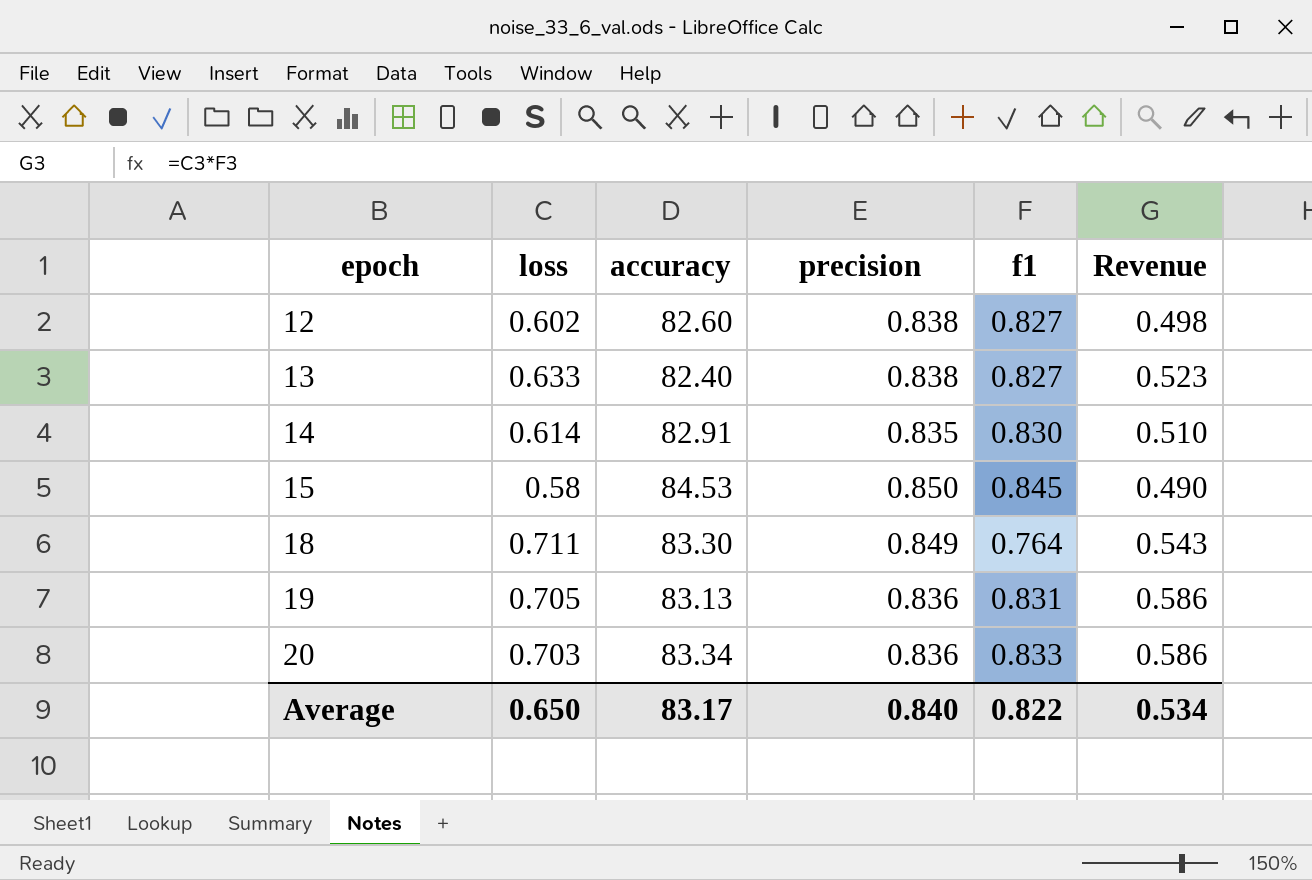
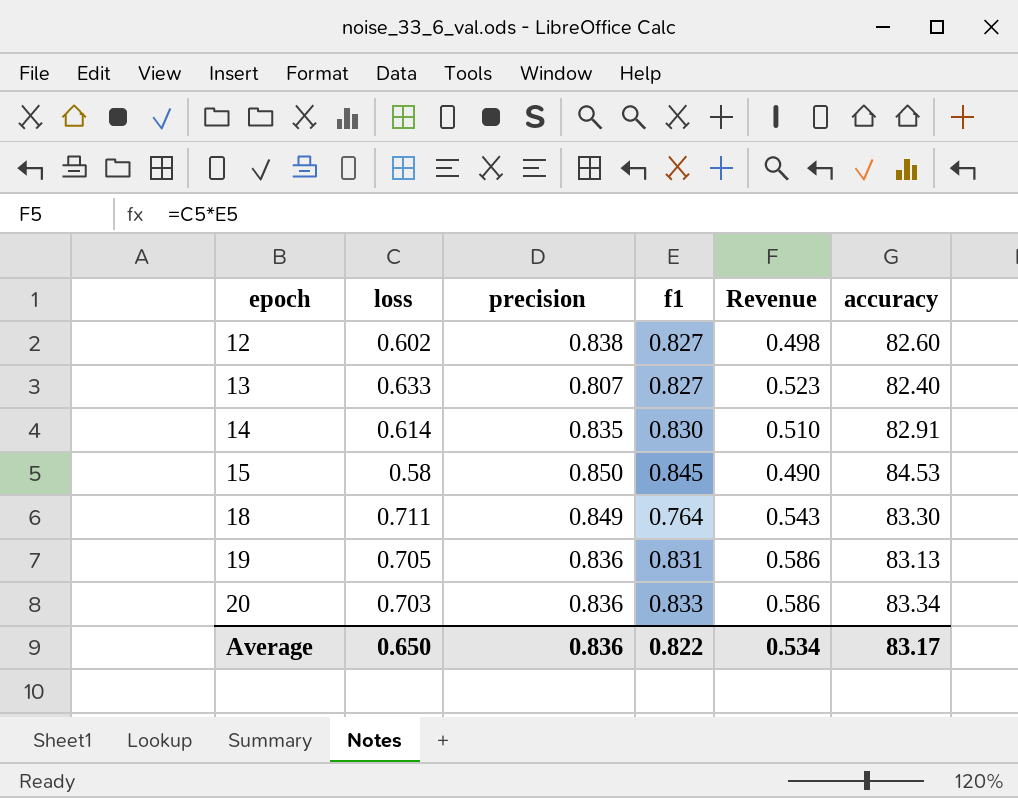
column accuracy | position: 3 -> 6
13 | precision: 0.838 -> 0.807
Average | precision: 0.840 -> 0.836

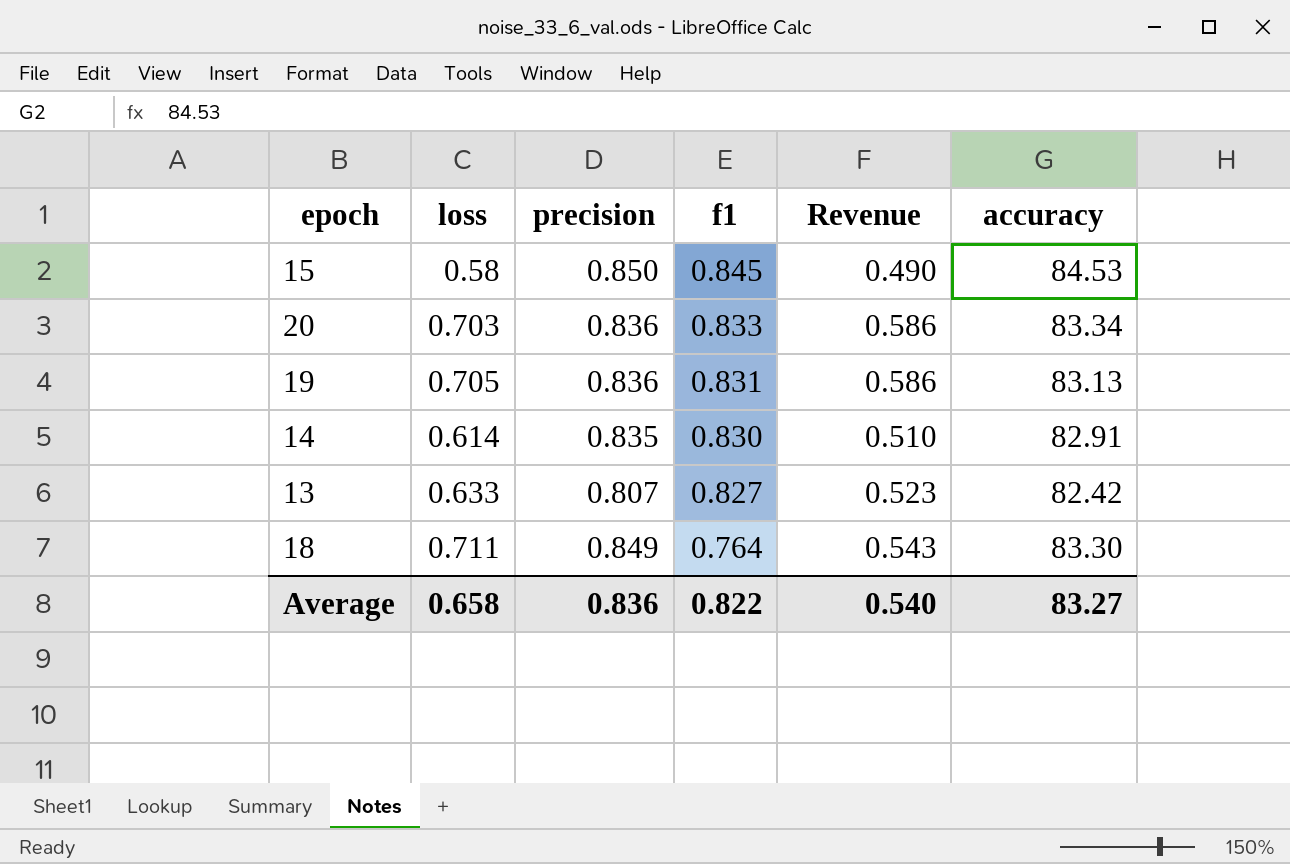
row order: epoch ascending -> f1 descending
row 12: 0.602 | 0.838 | 0.827 | 0.498 | 82.60 -> none
13 | accuracy: 82.40 -> 82.42
Average | loss: 0.650 -> 0.658
Average | Revenue: 0.534 -> 0.540
Average | accuracy: 83.17 -> 83.27

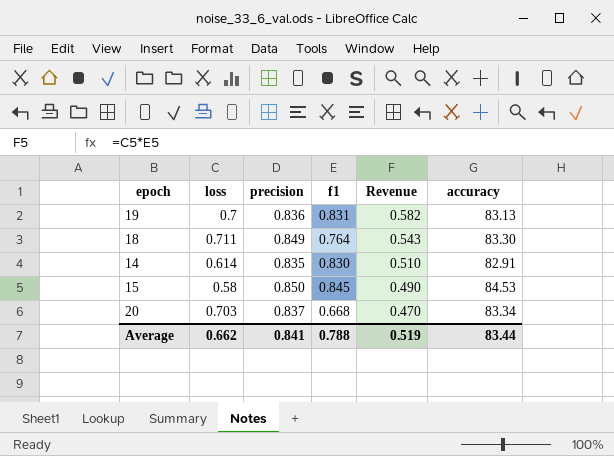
row order: f1 descending -> Revenue descending
row 13: 0.633 | 0.807 | 0.827 | 0.523 | 82.42 -> none
19 | loss: 0.705 -> 0.7
19 | Revenue: 0.586 -> 0.582
20 | precision: 0.836 -> 0.837
20 | f1: 0.833 -> 0.668
20 | Revenue: 0.586 -> 0.470
Average | loss: 0.658 -> 0.662
Average | precision: 0.836 -> 0.841
Average | f1: 0.822 -> 0.788
Average | Revenue: 0.540 -> 0.519
Average | accuracy: 83.27 -> 83.44

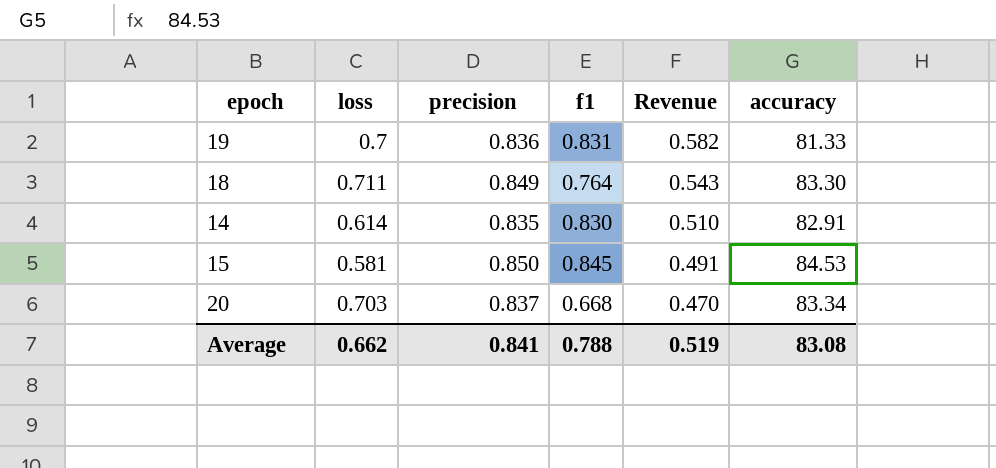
19 | accuracy: 83.13 -> 81.33
15 | loss: 0.58 -> 0.581
15 | Revenue: 0.490 -> 0.491
Average | accuracy: 83.44 -> 83.08

